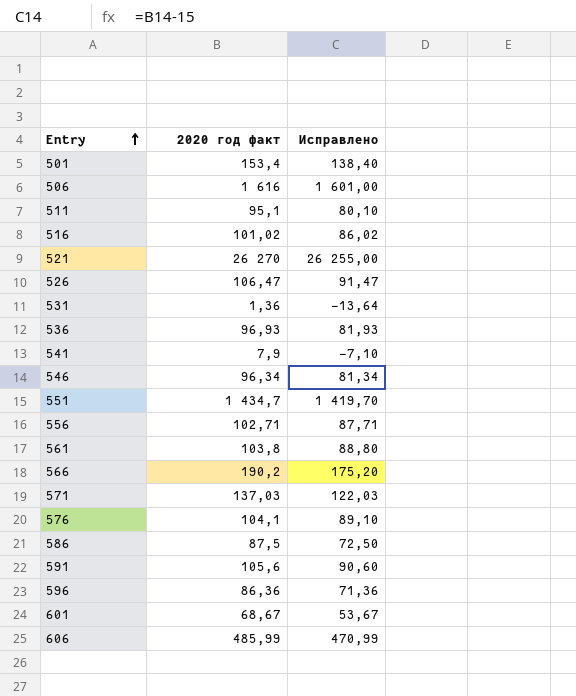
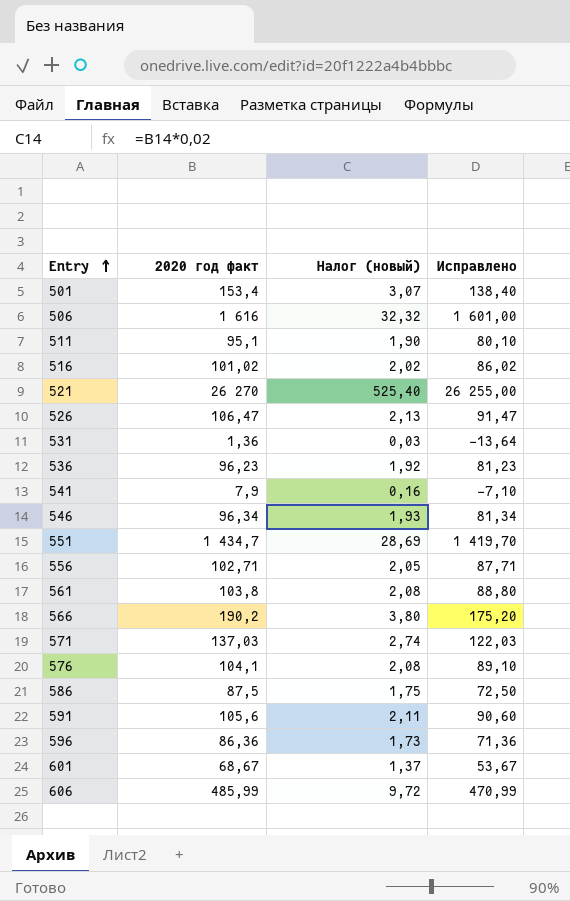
column Налог (новый) | formula: none -> [2020 год факт] * 0,02
536 | 2020 год факт: 96,93 -> 96,23
536 | Исправлено: 81,93 -> 81,23

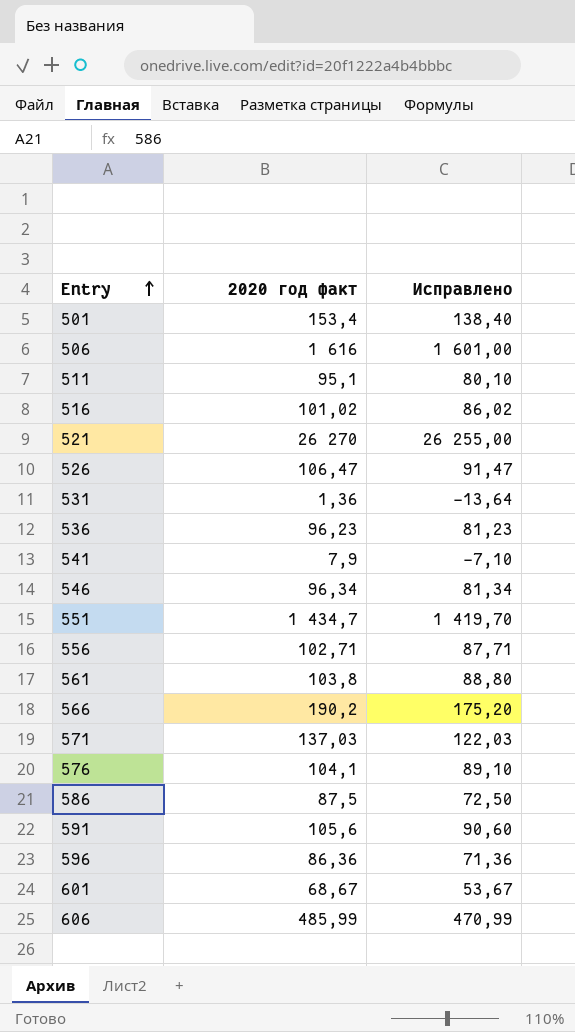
column Налог (новый) | formula: [2020 год факт] * 0,02 -> none

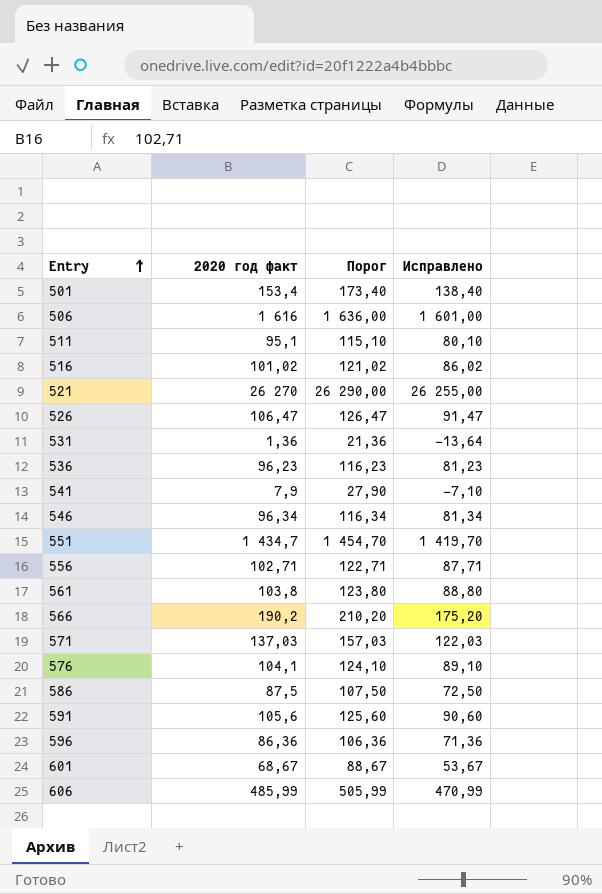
column Порог | formula: none -> [2020 год факт] + 20

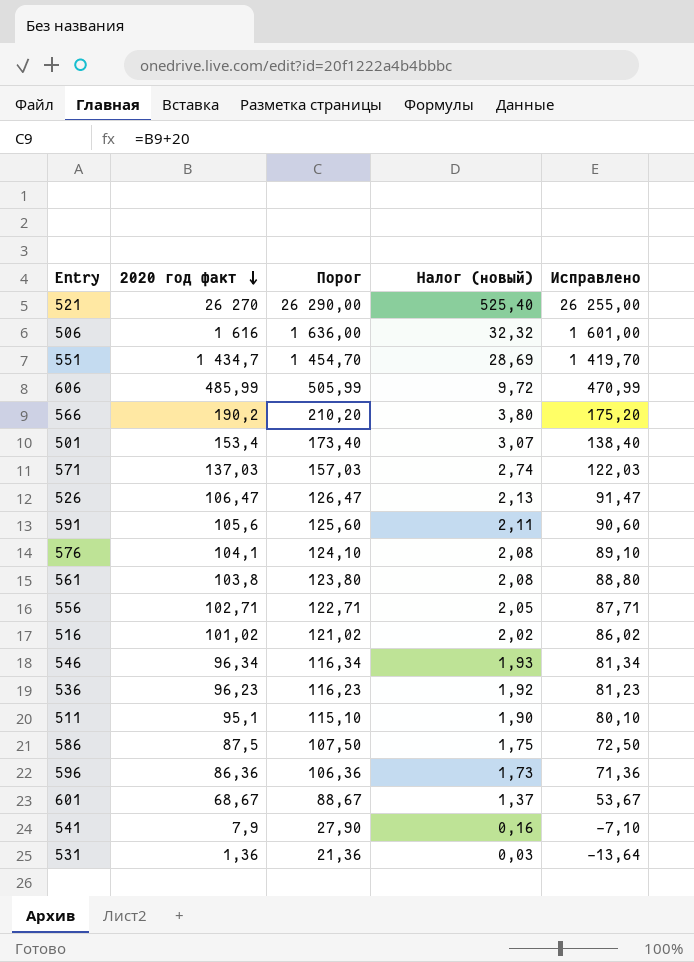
row order: Entry ascending -> 2020 год факт descending
column Налог (новый) | formula: none -> [2020 год факт] * 0,02

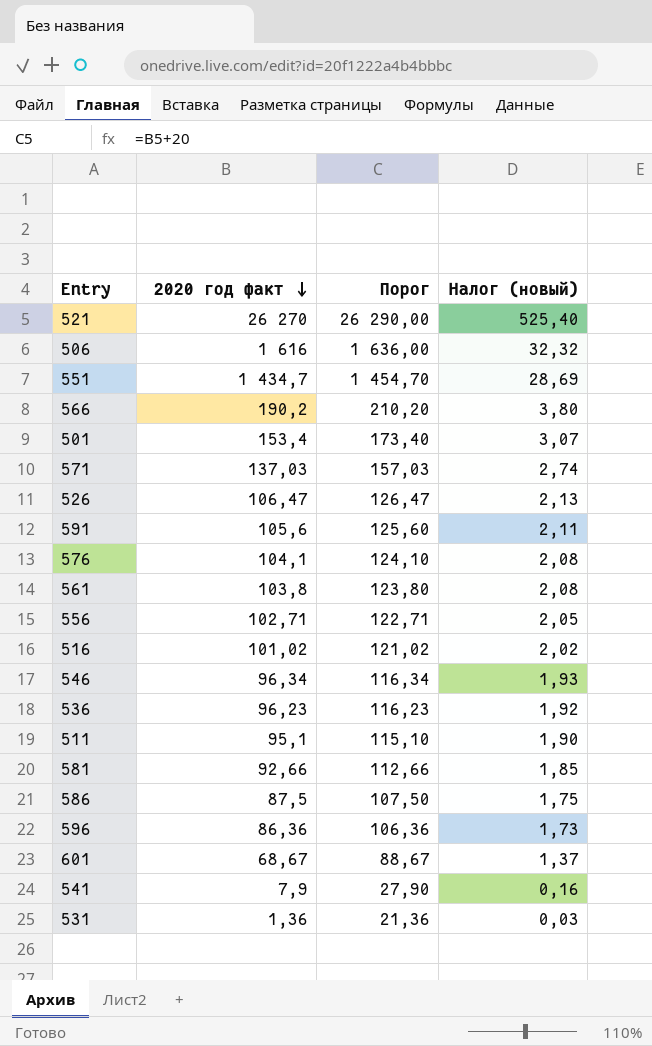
column Исправлено | formula: [2020 год факт] - 15 -> none
row 606: 485,99 | 505,99 | 9,72 | 470,99 -> none
row 581: none -> 92,66 | 112,66 | 1,85

